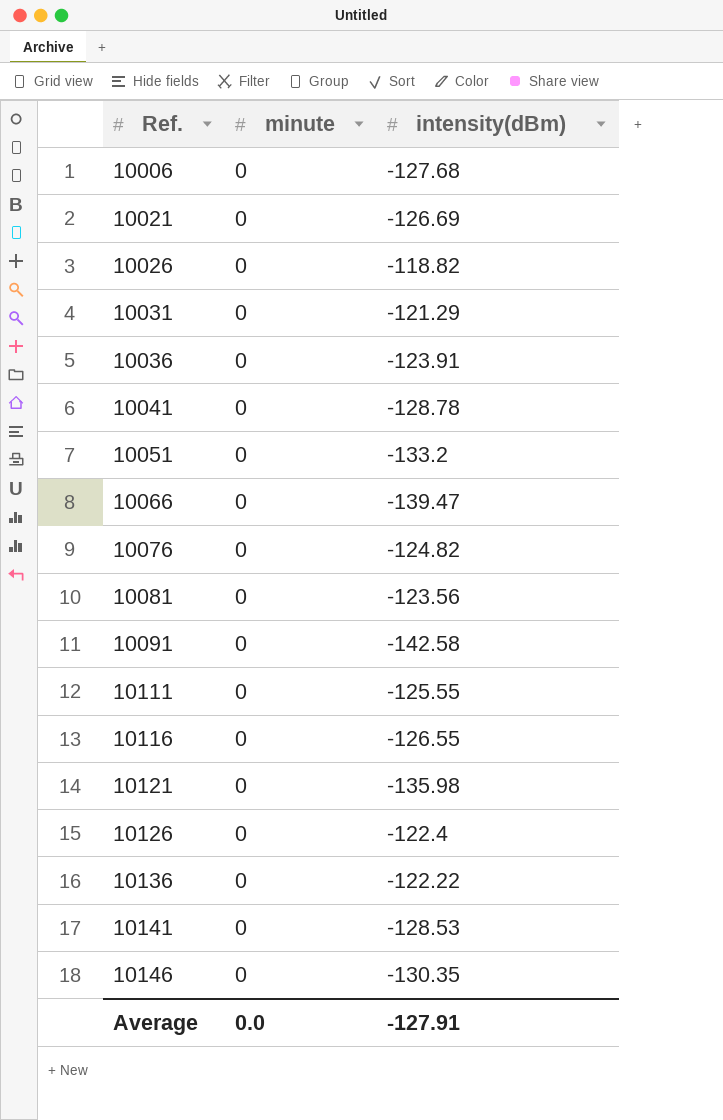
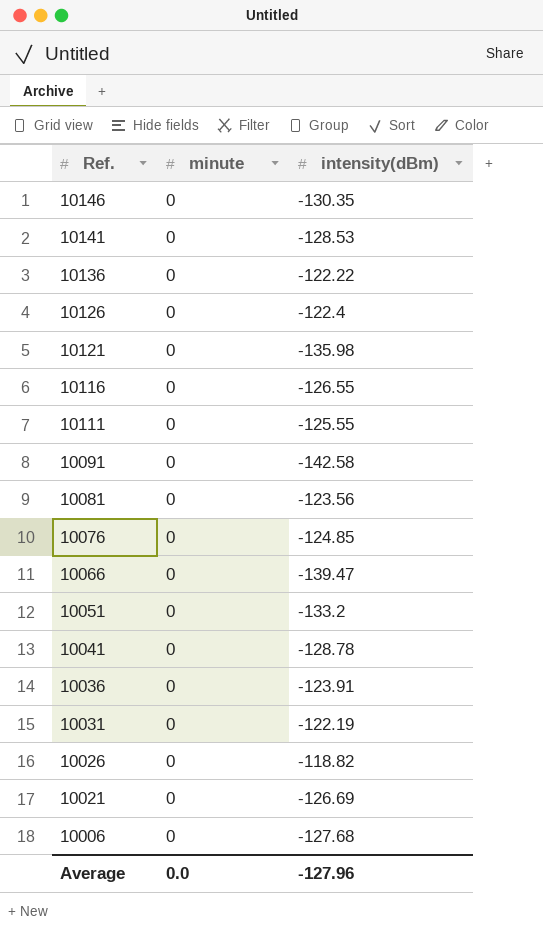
row order: Ref. ascending -> Ref. descending
10076 | intensity(dBm): -124.82 -> -124.85
10031 | intensity(dBm): -121.29 -> -122.19
Average | intensity(dBm): -127.91 -> -127.96

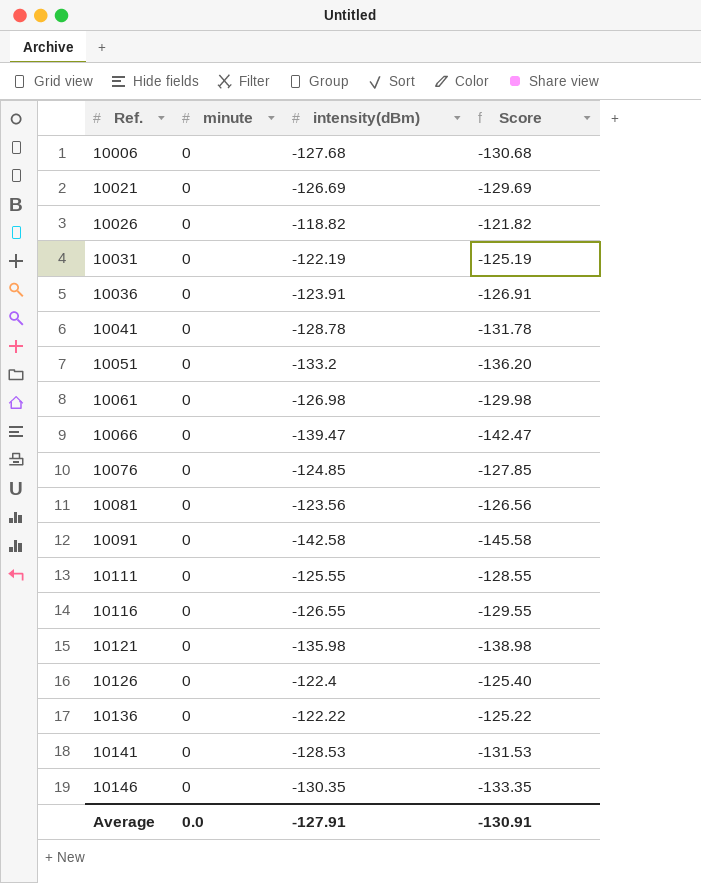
row order: Ref. descending -> Ref. ascending
column Score | formula: none -> [intensity(dBm)] - 3
row 10061: none -> 0 | -126.98 | -129.98
Average | intensity(dBm): -127.96 -> -127.91

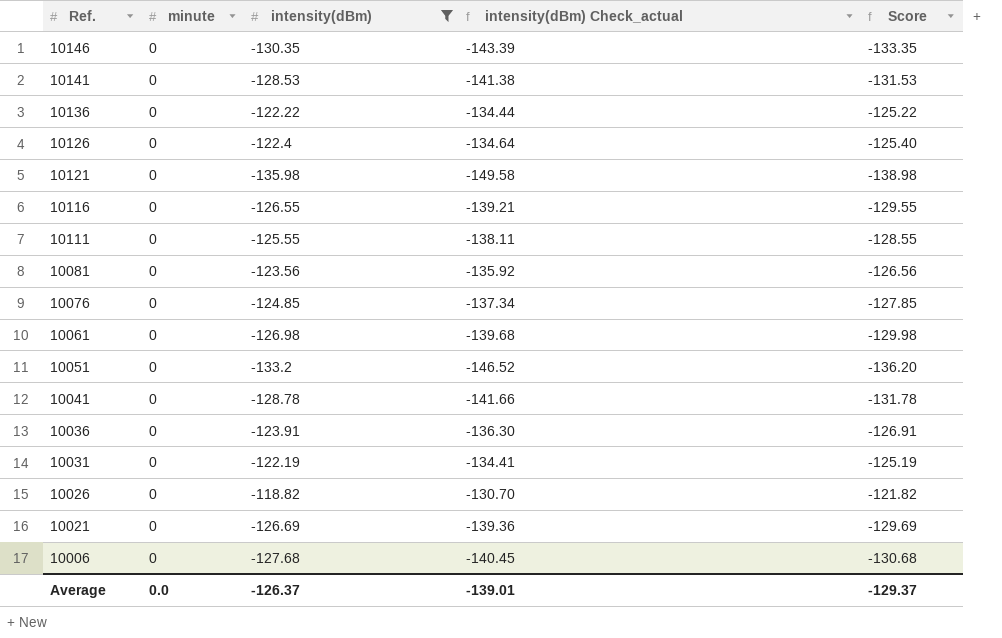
filter: none -> intensity(dBm) >= -135.98
row order: Ref. ascending -> Ref. descending
column intensity(dBm) Check_actual | formula: none -> [intensity(dBm)] * 1.1
Average | intensity(dBm): -127.91 -> -126.37
Average | Score: -130.91 -> -129.37

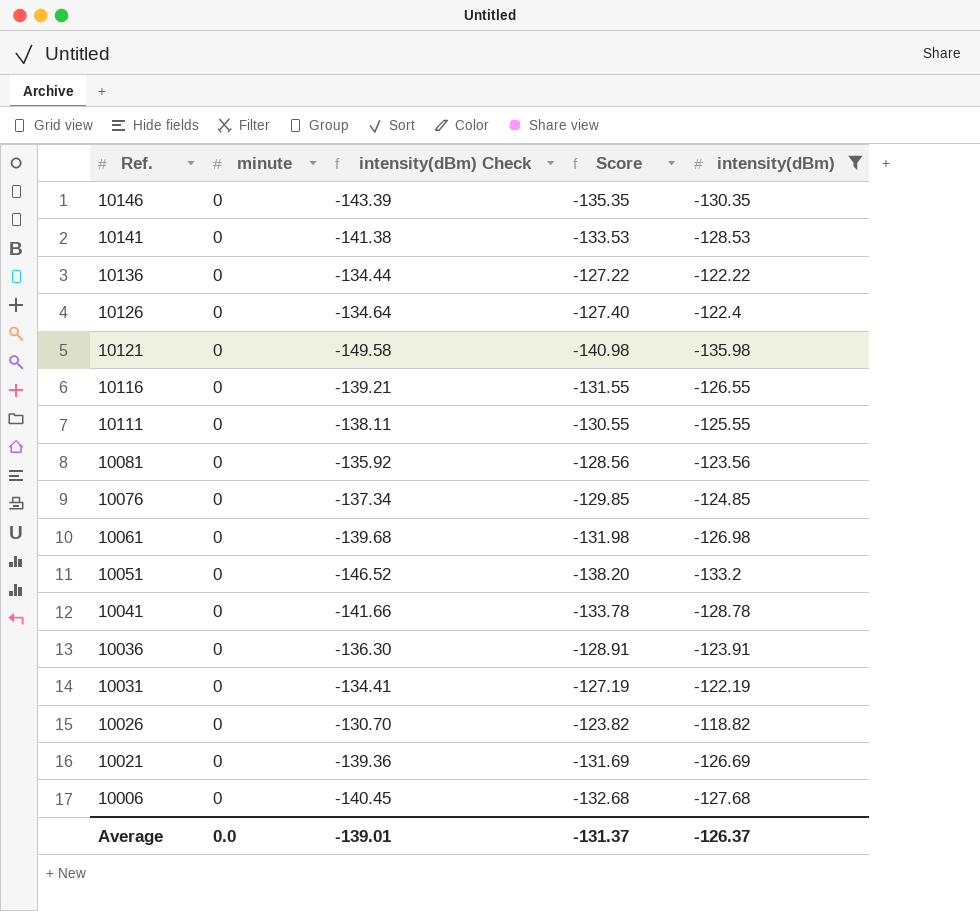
column name: intensity(dBm) Check_actual -> intensity(dBm) Check
column Score | formula: [intensity(dBm)] - 3 -> [intensity(dBm)] - 5
column intensity(dBm) | position: 3 -> 5
Average | Score: -129.37 -> -131.37

